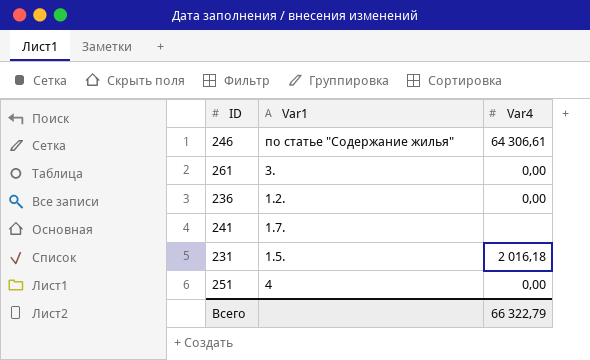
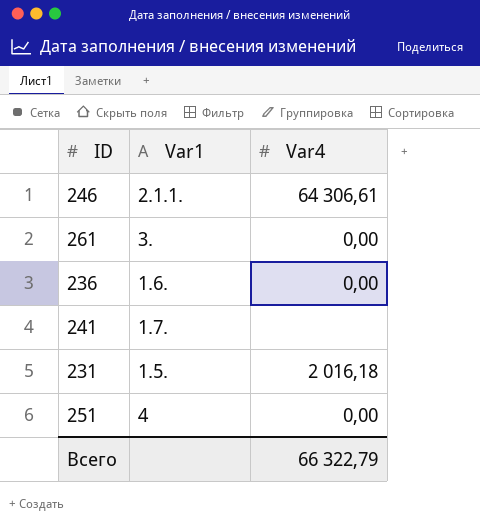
246 | Var1: по статье "Содержание жилья" -> 2.1.1.
236 | Var1: 1.2. -> 1.6.

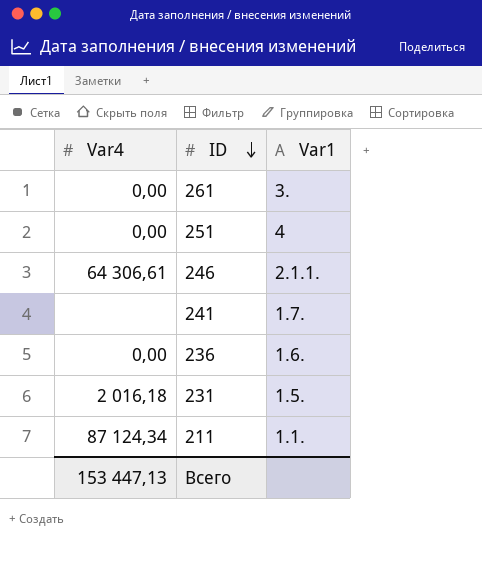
row order: none -> ID descending
column Var4 | position: 3 -> 1
row 211: none -> 87 124,34 | 1.1.
Всего | Var4: 66 322,79 -> 153 447,13

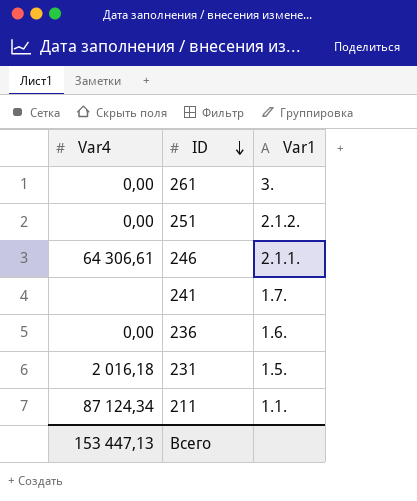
251 | Var1: 4 -> 2.1.2.

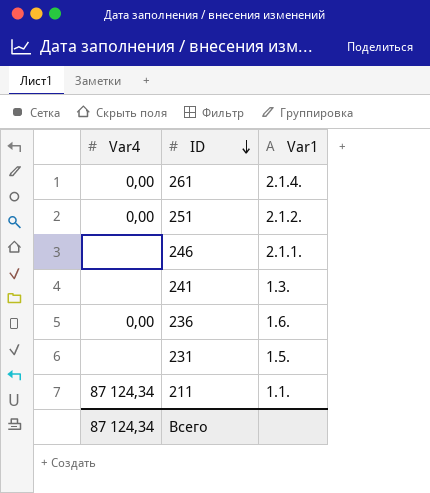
261 | Var1: 3. -> 2.1.4.
246 | Var4: 64 306,61 -> none
241 | Var1: 1.7. -> 1.3.
231 | Var4: 2 016,18 -> none
Всего | Var4: 153 447,13 -> 87 124,34

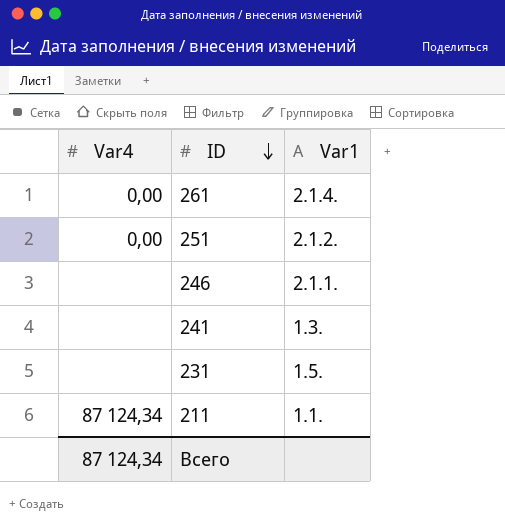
row 236: 0,00 | 1.6. -> none

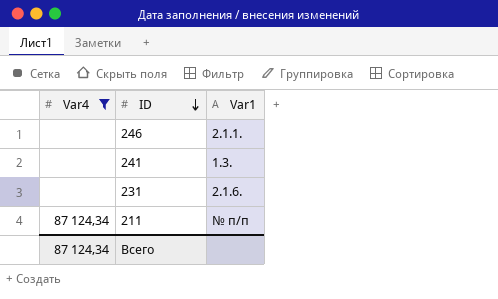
filter: none -> Var4 != 0,00
231 | Var1: 1.5. -> 2.1.6.
211 | Var1: 1.1. -> № п/п

